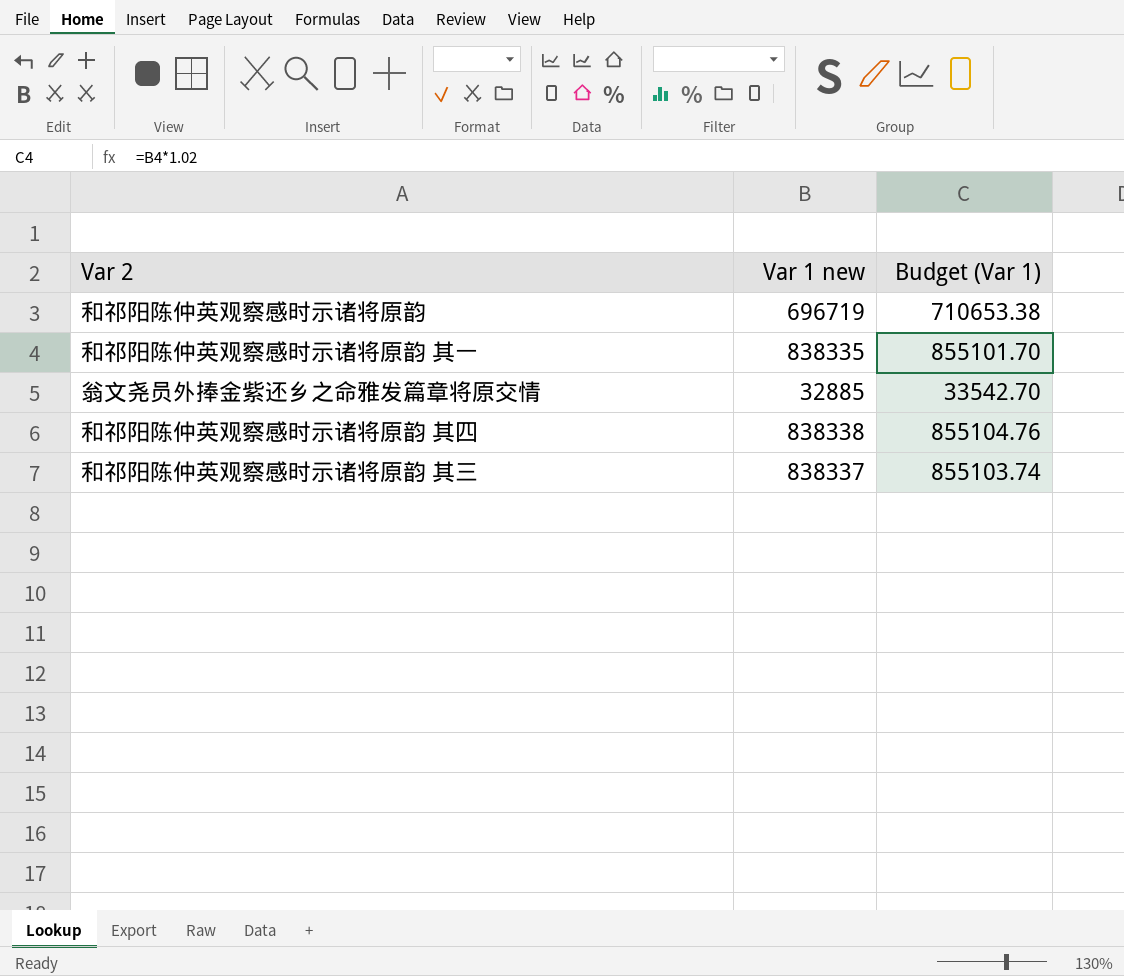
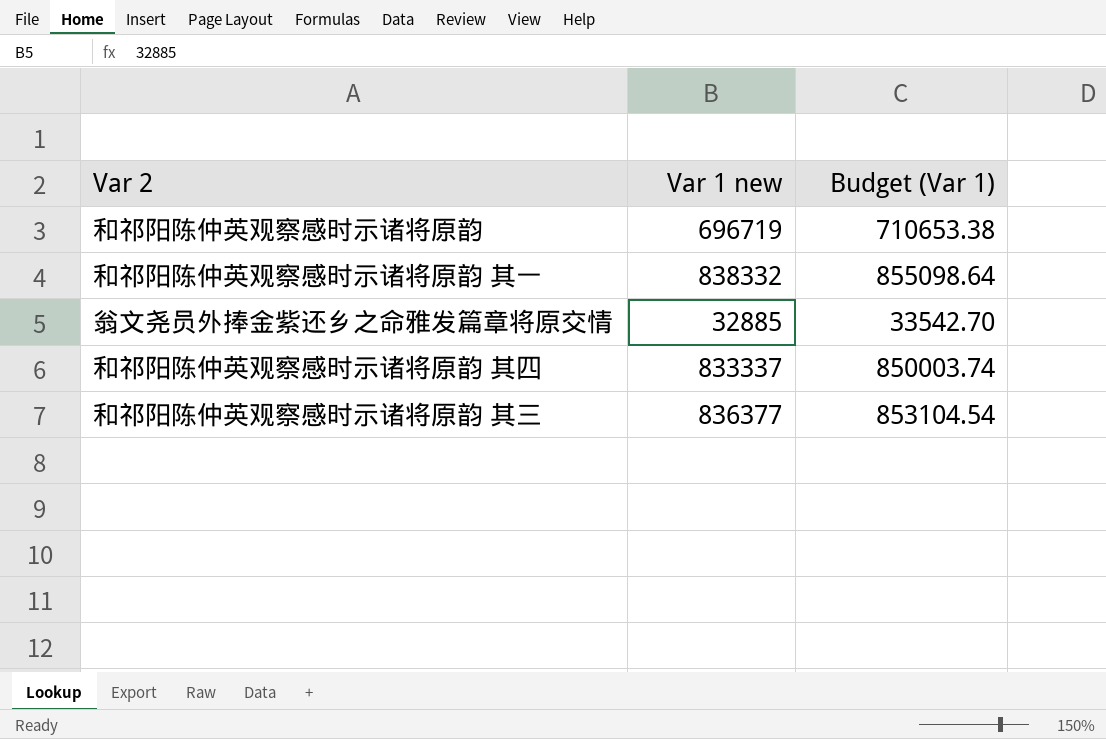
和祁阳陈仲英观察感时示诸将原韵 其一 | Var 1 new: 838335 -> 838332
和祁阳陈仲英观察感时示诸将原韵 其一 | Budget (Var 1): 855101.70 -> 855098.64
和祁阳陈仲英观察感时示诸将原韵 其四 | Var 1 new: 838338 -> 833337
和祁阳陈仲英观察感时示诸将原韵 其四 | Budget (Var 1): 855104.76 -> 850003.74
和祁阳陈仲英观察感时示诸将原韵 其三 | Var 1 new: 838337 -> 836377
和祁阳陈仲英观察感时示诸将原韵 其三 | Budget (Var 1): 855103.74 -> 853104.54

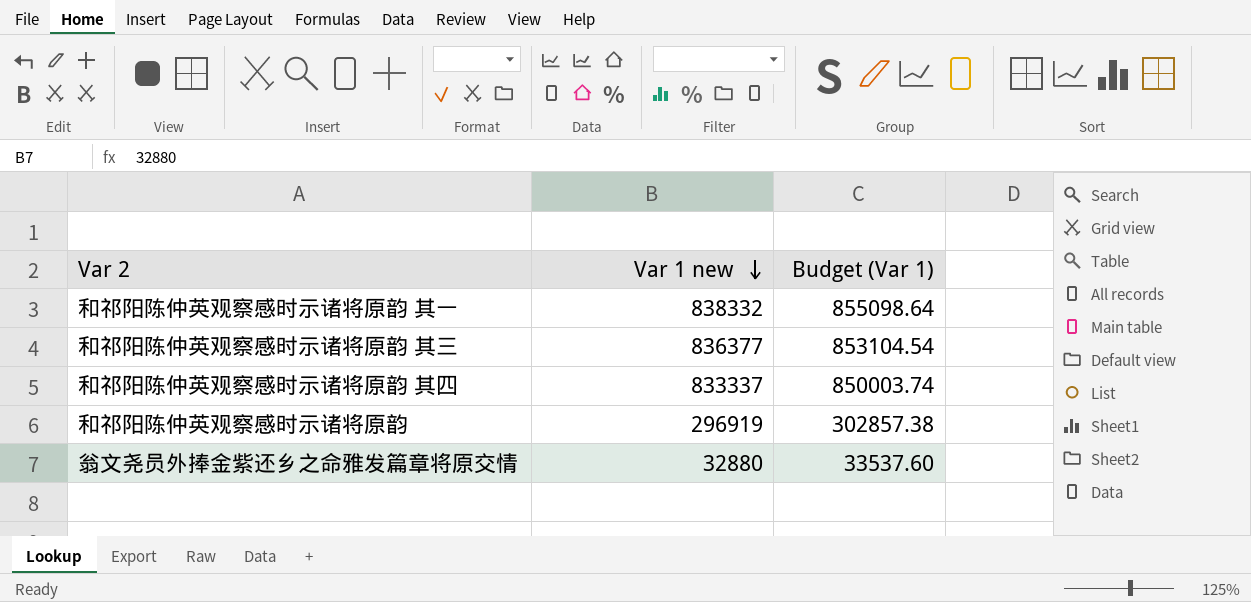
row order: none -> Var 1 new descending
和祁阳陈仲英观察感时示诸将原韵 | Var 1 new: 696719 -> 296919
和祁阳陈仲英观察感时示诸将原韵 | Budget (Var 1): 710653.38 -> 302857.38
翁文尧员外捧金紫还乡之命雅发篇章将原交情 | Var 1 new: 32885 -> 32880
翁文尧员外捧金紫还乡之命雅发篇章将原交情 | Budget (Var 1): 33542.70 -> 33537.60

